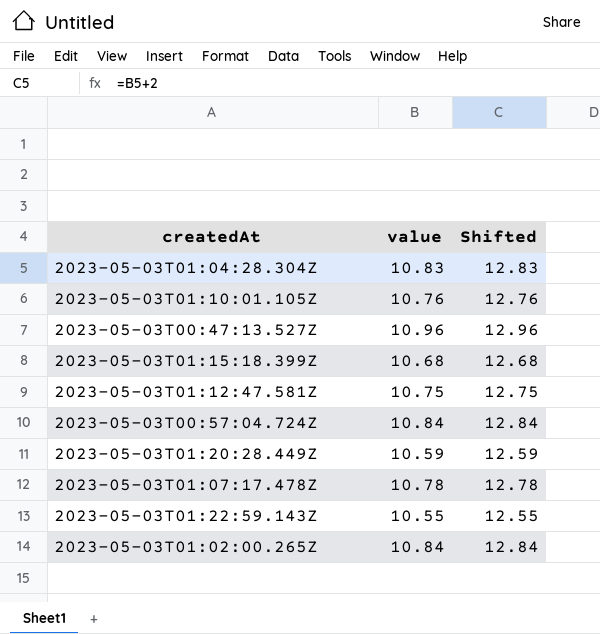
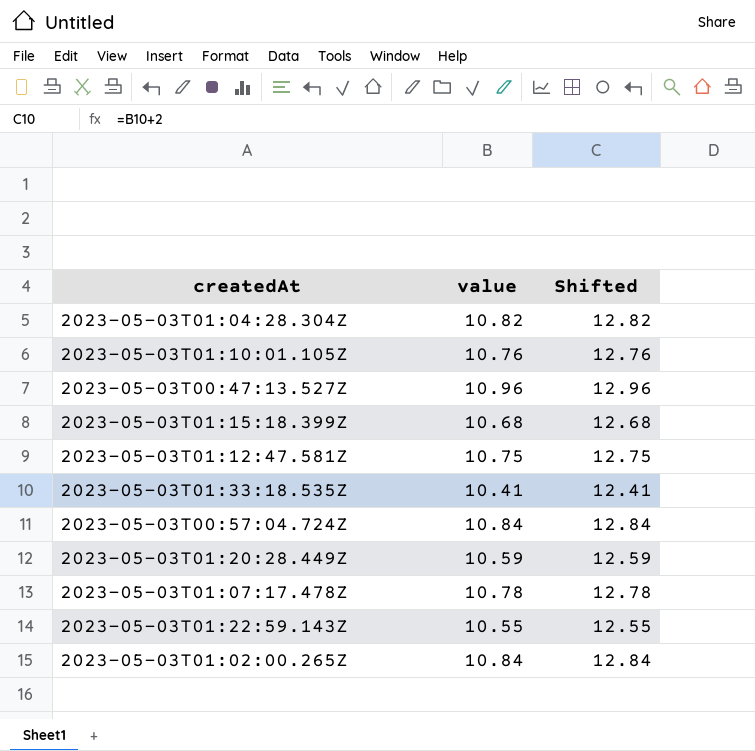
2023-05-03T01:04:28.304Z | value: 10.83 -> 10.82
2023-05-03T01:04:28.304Z | Shifted: 12.83 -> 12.82
row 2023-05-03T01:33:18.535Z: none -> 10.41 | 12.41

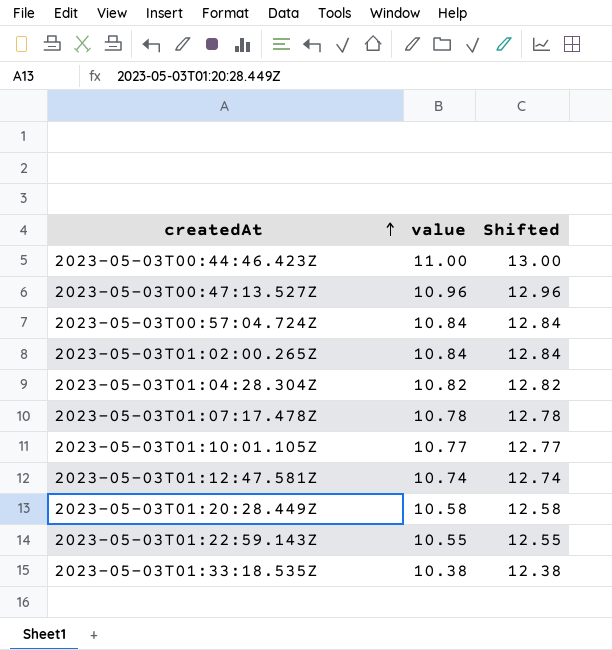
row order: none -> createdAt ascending
row 2023-05-03T01:15:18.399Z: 10.68 | 12.68 -> none
row 2023-05-03T00:44:46.423Z: none -> 11.00 | 13.00
2023-05-03T01:10:01.105Z | value: 10.76 -> 10.77
2023-05-03T01:10:01.105Z | Shifted: 12.76 -> 12.77
2023-05-03T01:12:47.581Z | value: 10.75 -> 10.74
2023-05-03T01:12:47.581Z | Shifted: 12.75 -> 12.74
2023-05-03T01:20:28.449Z | value: 10.59 -> 10.58
2023-05-03T01:20:28.449Z | Shifted: 12.59 -> 12.58
2023-05-03T01:33:18.535Z | value: 10.41 -> 10.38
2023-05-03T01:33:18.535Z | Shifted: 12.41 -> 12.38

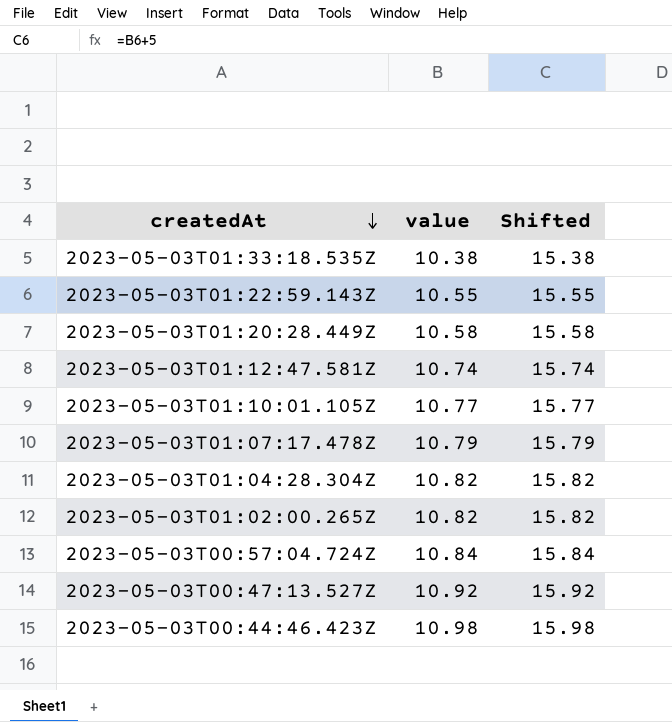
row order: createdAt ascending -> createdAt descending
column Shifted | formula: [value] + 2 -> [value] + 5
2023-05-03T01:07:17.478Z | value: 10.78 -> 10.79
2023-05-03T01:02:00.265Z | value: 10.84 -> 10.82
2023-05-03T00:47:13.527Z | value: 10.96 -> 10.92
2023-05-03T00:44:46.423Z | value: 11.00 -> 10.98

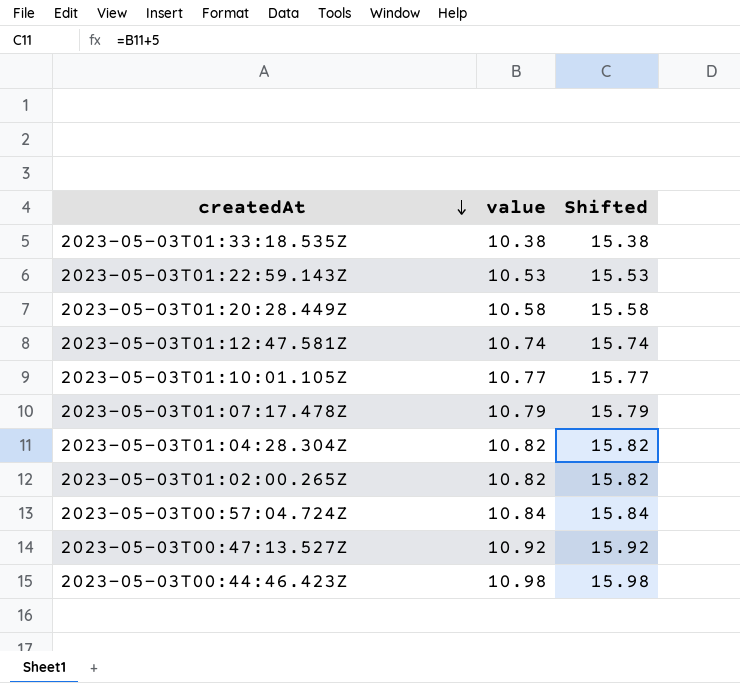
2023-05-03T01:22:59.143Z | value: 10.55 -> 10.53
2023-05-03T01:22:59.143Z | Shifted: 15.55 -> 15.53

